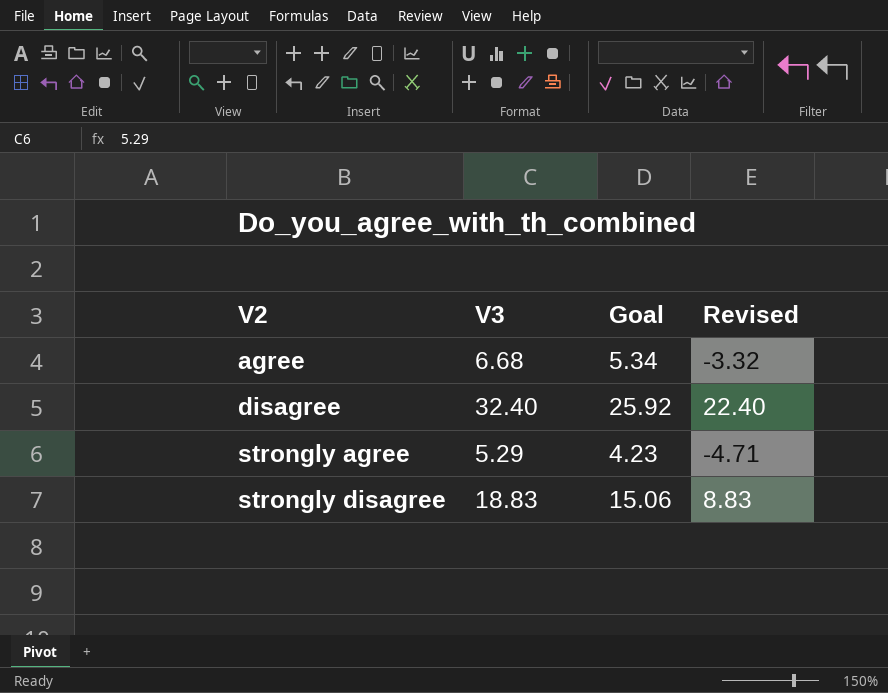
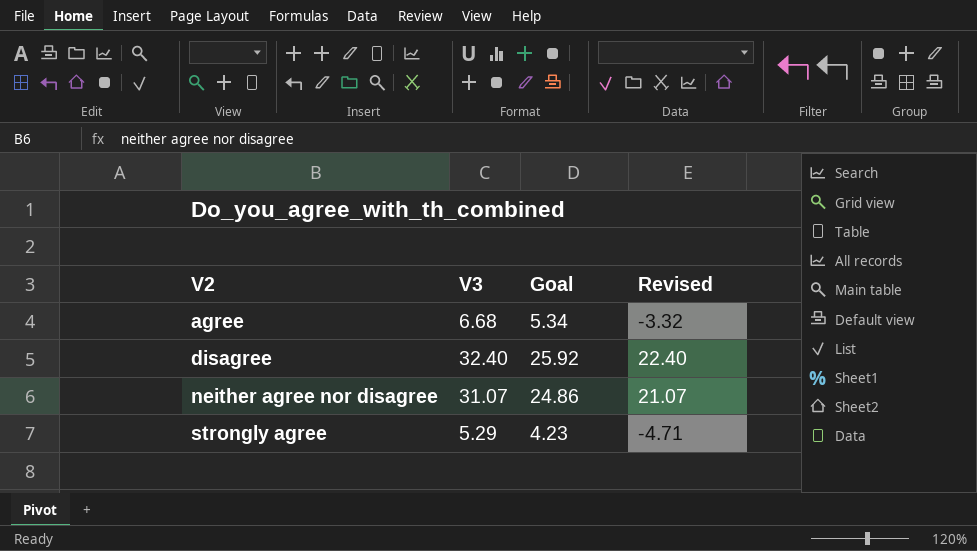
row strongly disagree: 18.83 | 15.06 | 8.83 -> none
row neither agree nor disagree: none -> 31.07 | 24.86 | 21.07

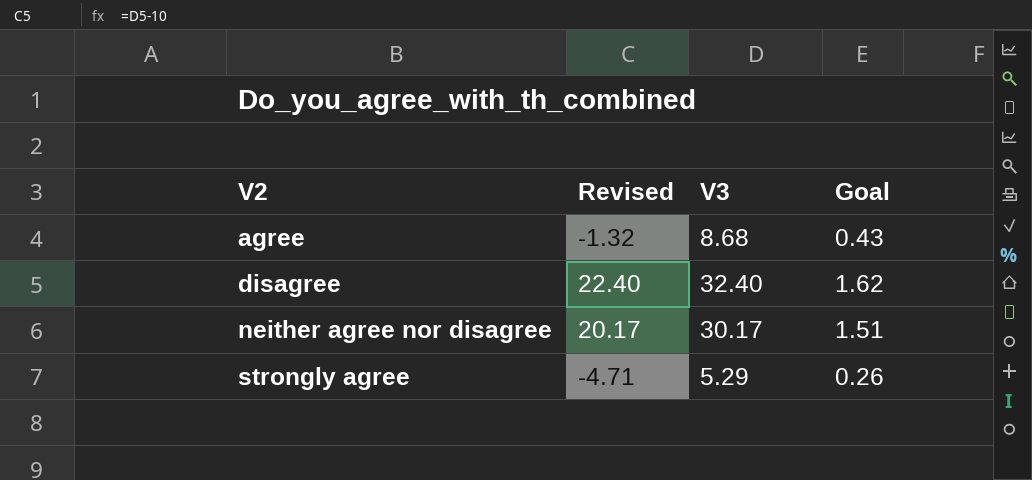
column Revised | position: 4 -> 2
column Goal | formula: [V3] * 0.8 -> [V3] * 0.05
agree | Revised: -3.32 -> -1.32
agree | V3: 6.68 -> 8.68
neither agree nor disagree | Revised: 21.07 -> 20.17
neither agree nor disagree | V3: 31.07 -> 30.17

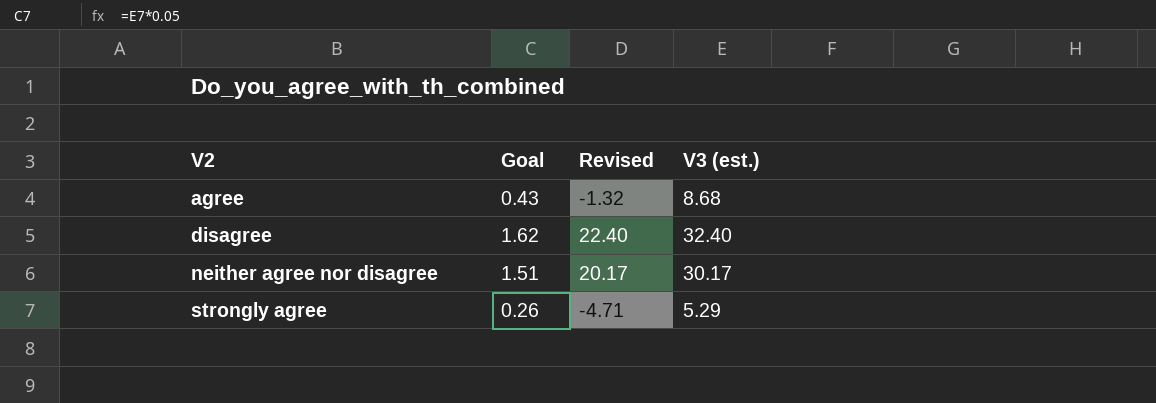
column Goal | position: 4 -> 2
column name: V3 -> V3 (est.)

